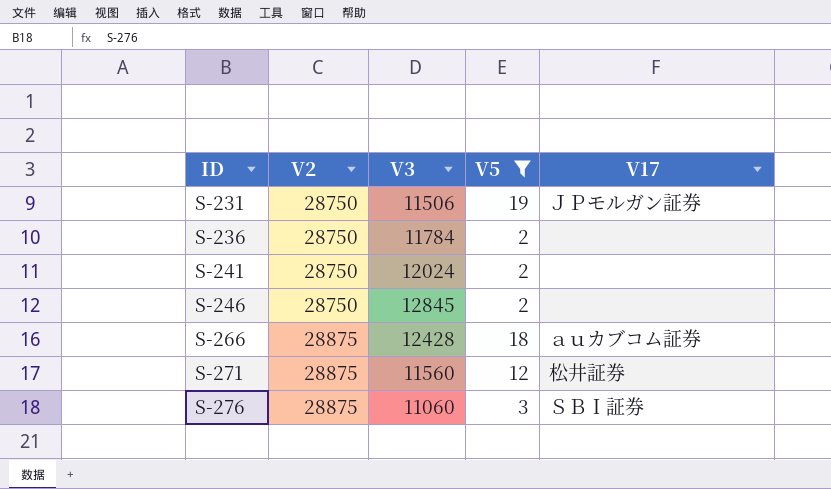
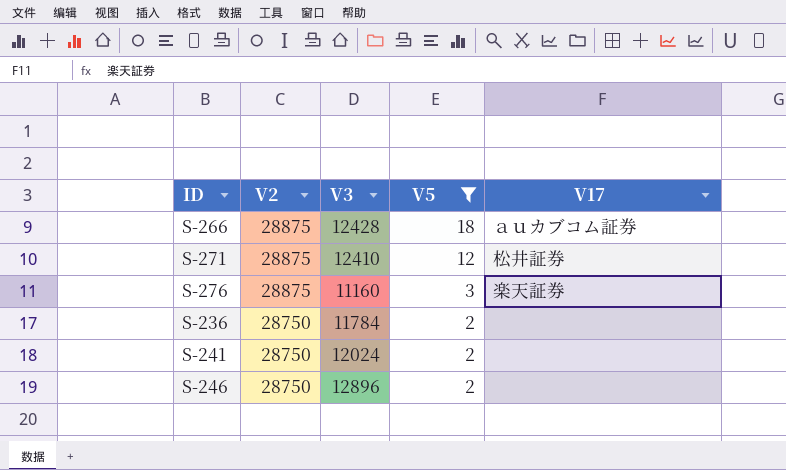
row order: ID ascending -> V2 descending
row S-231: 28750 | 11506 | 19 | ＪＰモルガン証券 -> none
S-271 | V3: 11560 -> 12410
S-276 | V3: 11060 -> 11160
S-276 | V17: ＳＢＩ証券 -> 楽天証券
S-246 | V3: 12845 -> 12896

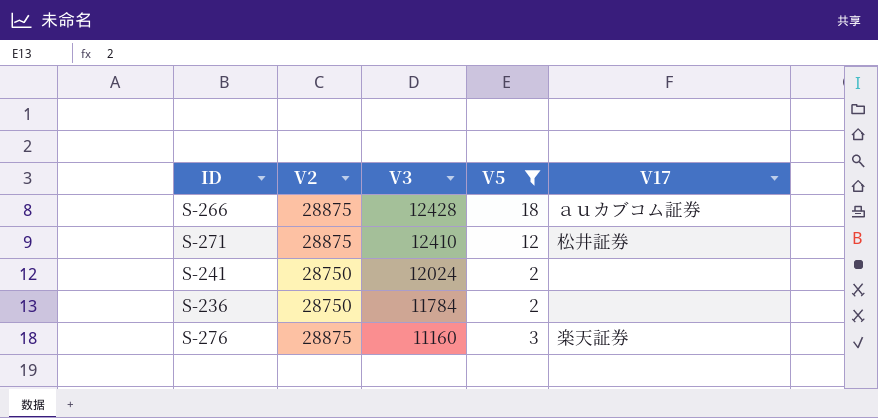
row order: V2 descending -> V3 descending
row S-246: 28750 | 12896 | 2 | none -> none

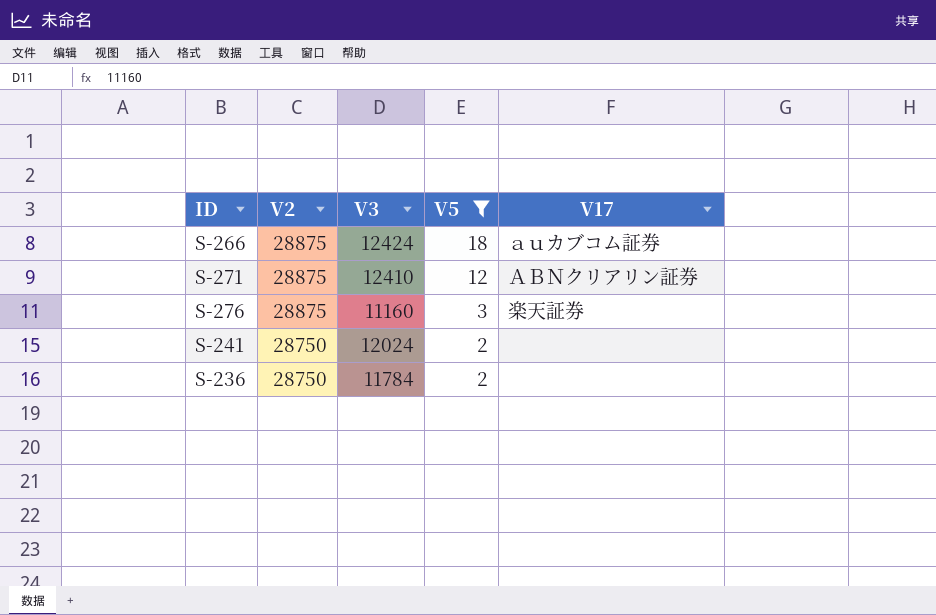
row order: V3 descending -> V2 descending
S-266 | V3: 12428 -> 12424
S-271 | V17: 松井証券 -> ＡＢＮクリアリン証券

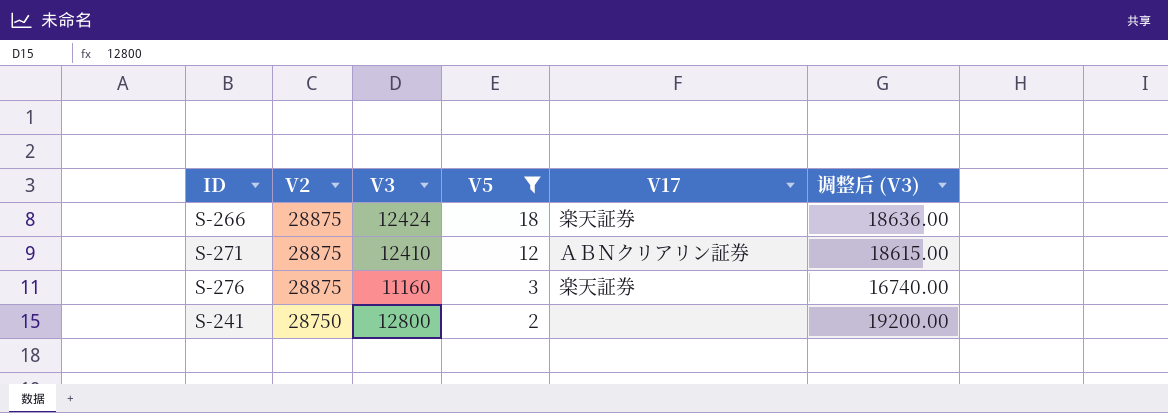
column 调整后 (V3) | formula: none -> [V3] * 1.5
row S-236: 28750 | 11784 | 2 | none -> none
S-266 | V17: ａｕカブコム証券 -> 楽天証券
S-241 | V3: 12024 -> 12800

